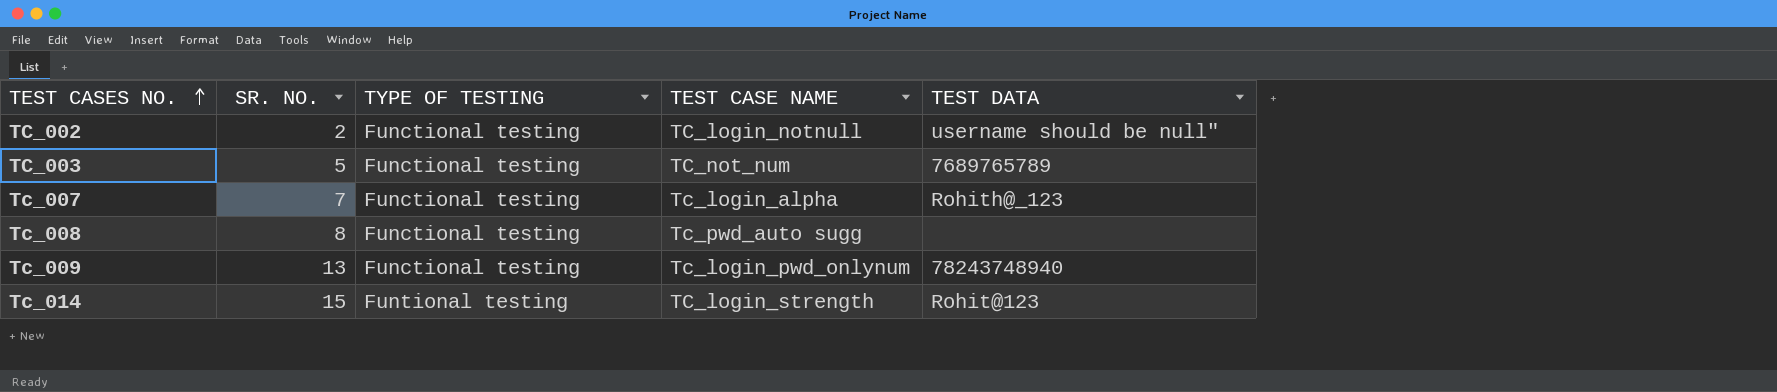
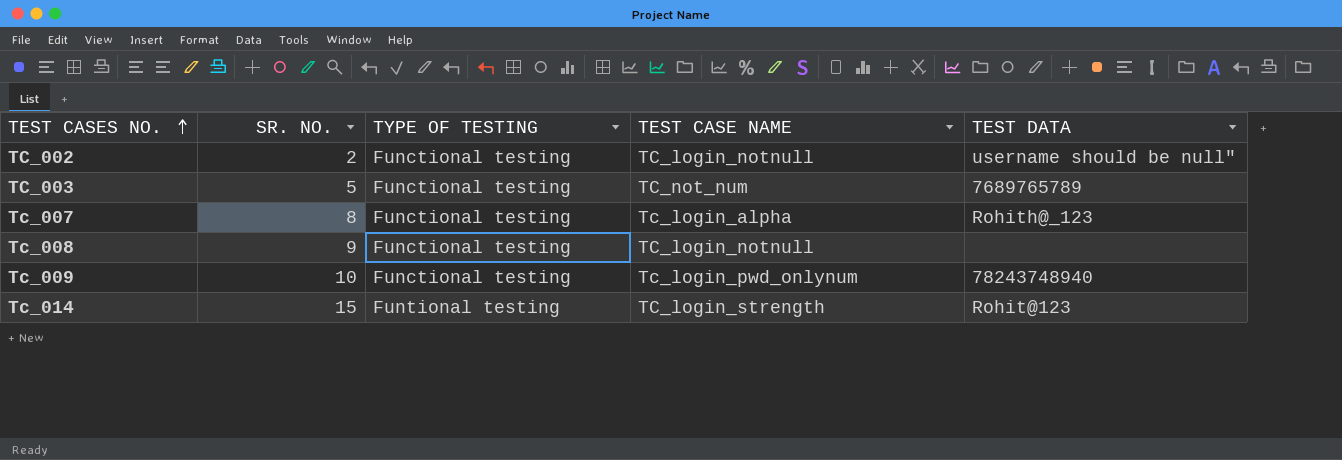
Tc_007 | SR. NO.: 7 -> 8
Tc_008 | SR. NO.: 8 -> 9
Tc_008 | TEST CASE NAME: Tc_pwd_auto sugg -> TC_login_notnull
Tc_009 | SR. NO.: 13 -> 10

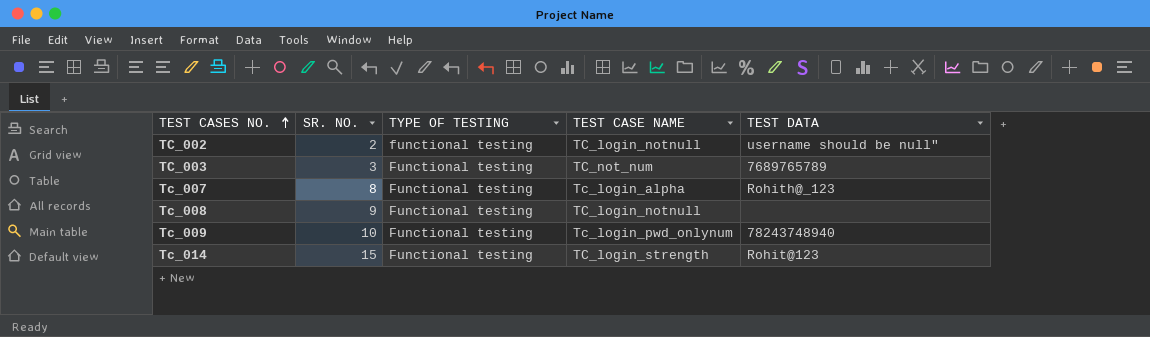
TC_002 | TYPE OF TESTING: Functional testing -> functional testing
TC_003 | SR. NO.: 5 -> 3
Tc_014 | TYPE OF TESTING: Funtional testing -> Functional testing

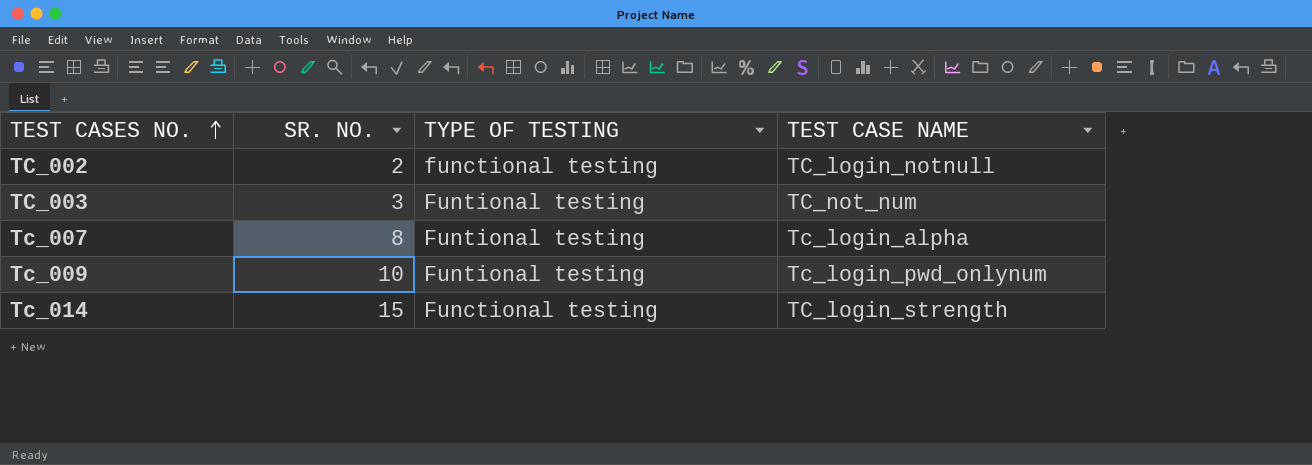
column TEST DATA | position: 5 -> none
row Tc_008: 9 | Functional testing | TC_login_notnull | none -> none
TC_003 | TYPE OF TESTING: Functional testing -> Funtional testing
Tc_007 | TYPE OF TESTING: Functional testing -> Funtional testing
Tc_009 | TYPE OF TESTING: Functional testing -> Funtional testing

